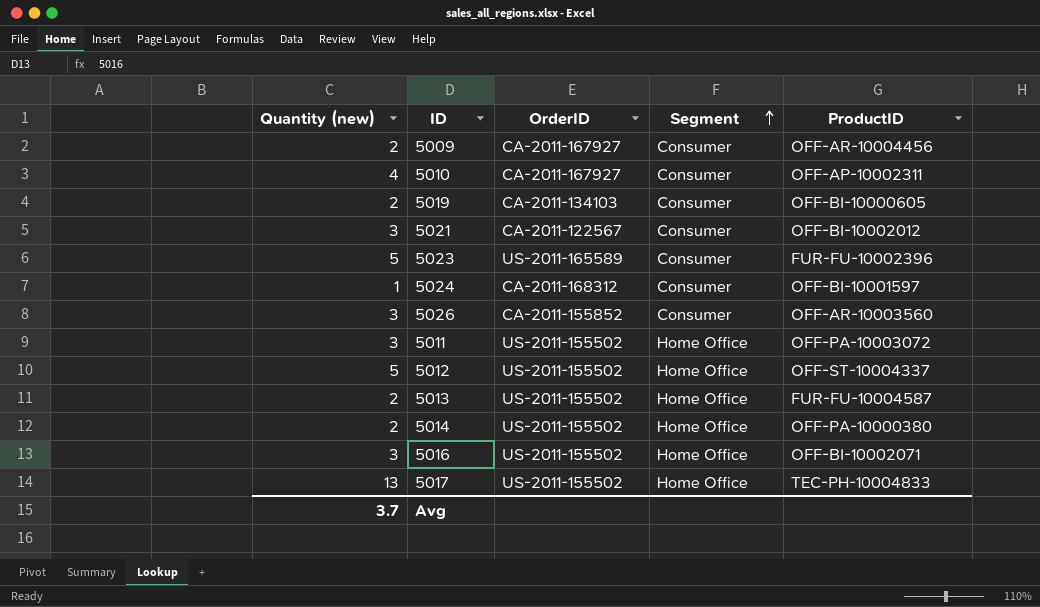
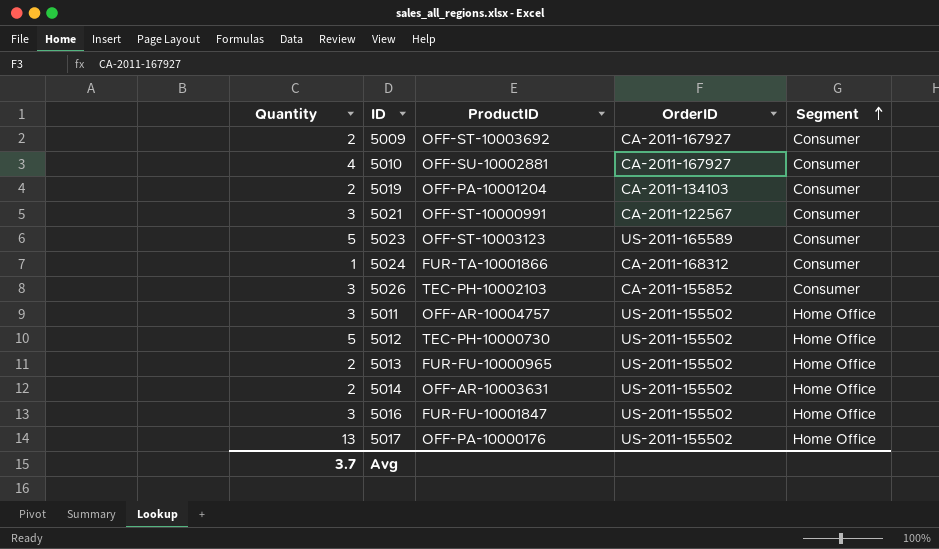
column name: Quantity (new) -> Quantity
column ProductID | position: 5 -> 3
5009 | ProductID: OFF-AR-10004456 -> OFF-ST-10003692
5010 | ProductID: OFF-AP-10002311 -> OFF-SU-10002881
5019 | ProductID: OFF-BI-10000605 -> OFF-PA-10001204
5021 | ProductID: OFF-BI-10002012 -> OFF-ST-10000991
5023 | ProductID: FUR-FU-10002396 -> OFF-ST-10003123
5024 | ProductID: OFF-BI-10001597 -> FUR-TA-10001866
5026 | ProductID: OFF-AR-10003560 -> TEC-PH-10002103
5011 | ProductID: OFF-PA-10003072 -> OFF-AR-10004757
5012 | ProductID: OFF-ST-10004337 -> TEC-PH-10000730
5013 | ProductID: FUR-FU-10004587 -> FUR-FU-10000965
5014 | ProductID: OFF-PA-10000380 -> OFF-AR-10003631
5016 | ProductID: OFF-BI-10002071 -> FUR-FU-10001847
5017 | ProductID: TEC-PH-10004833 -> OFF-PA-10000176

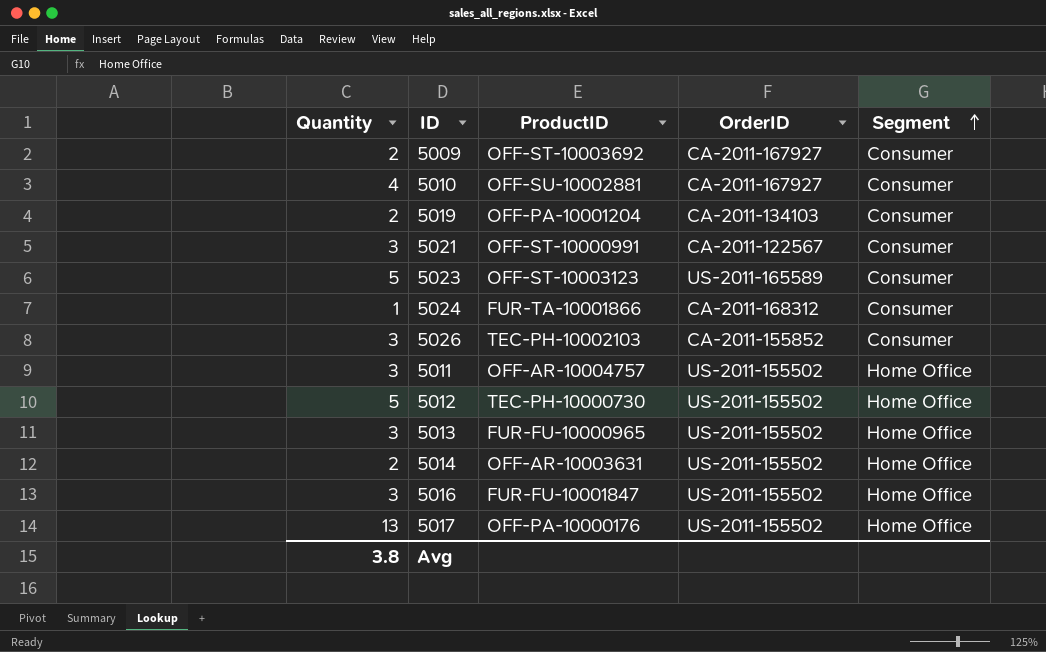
5013 | Quantity: 2 -> 3
Avg | Quantity: 3.7 -> 3.8

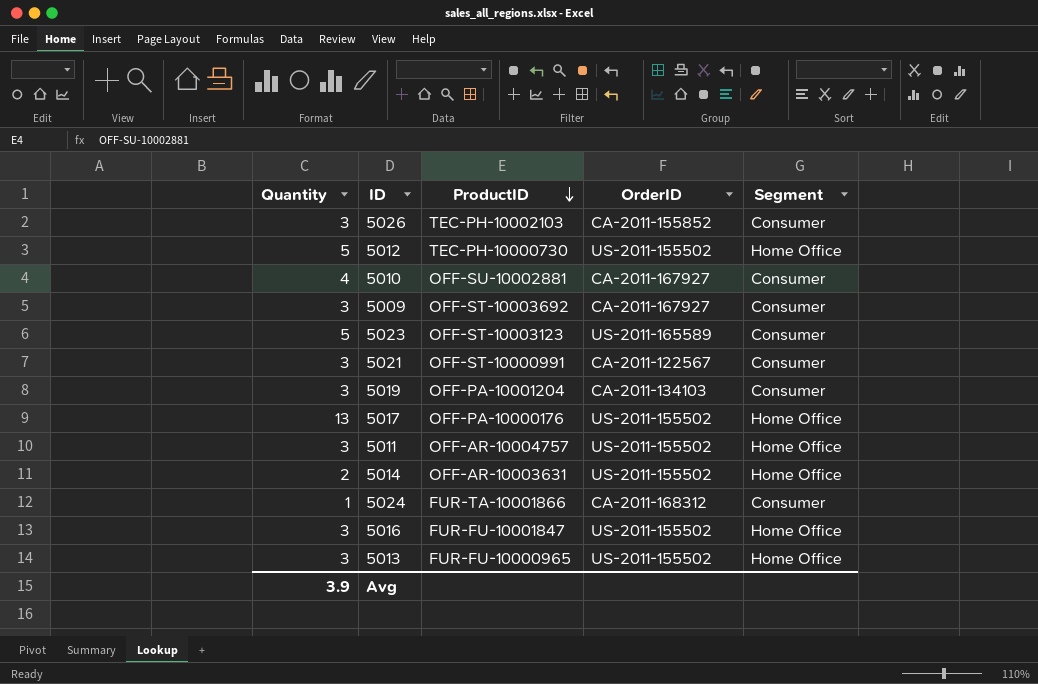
row order: Segment ascending -> ProductID descending
5009 | Quantity: 2 -> 3
5019 | Quantity: 2 -> 3
Avg | Quantity: 3.8 -> 3.9

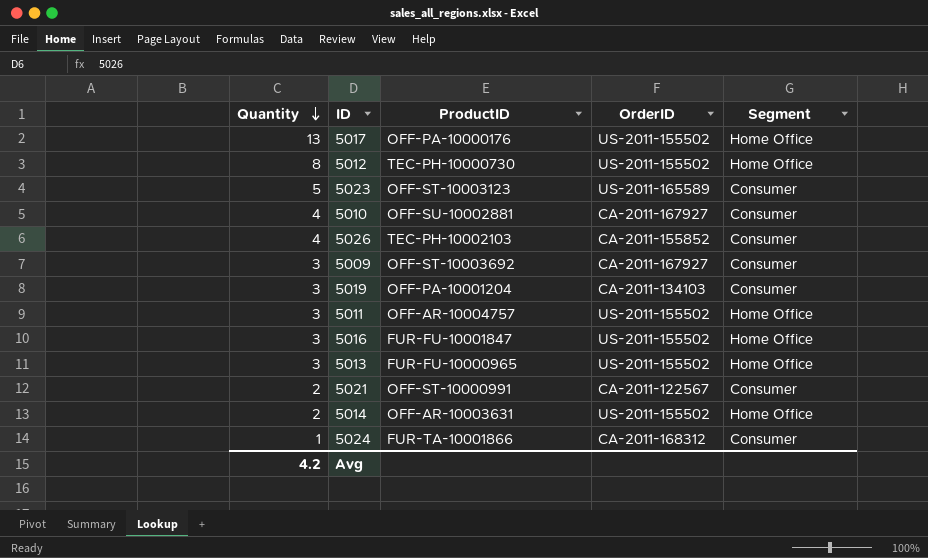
row order: ProductID descending -> Quantity descending
5012 | Quantity: 5 -> 8
5026 | Quantity: 3 -> 4
5021 | Quantity: 3 -> 2
Avg | Quantity: 3.9 -> 4.2

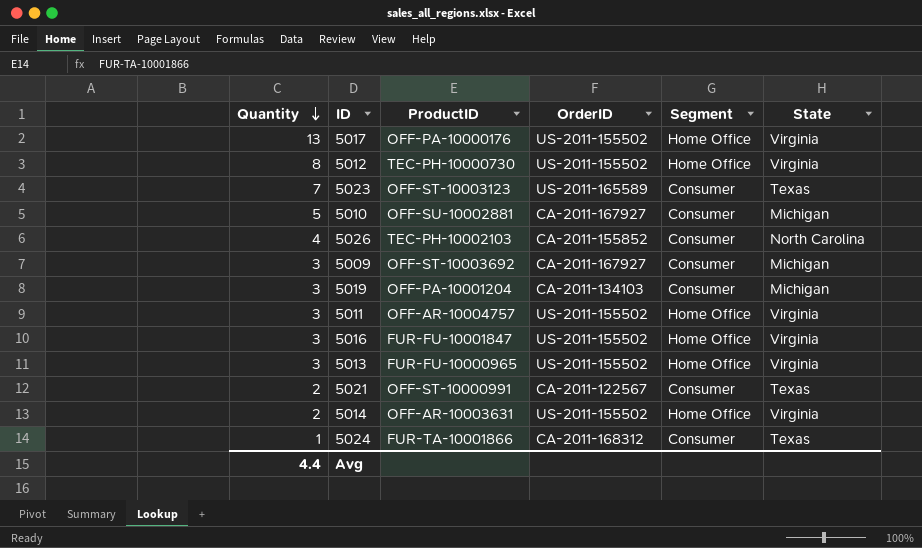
column State | position: none -> 6
5023 | Quantity: 5 -> 7
5010 | Quantity: 4 -> 5
Avg | Quantity: 4.2 -> 4.4

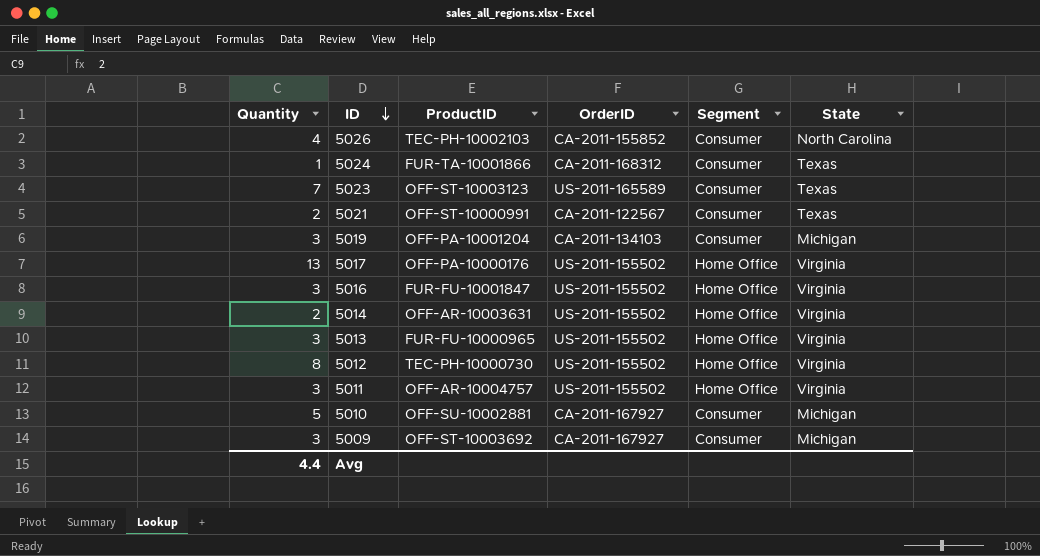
row order: Quantity descending -> ID descending

